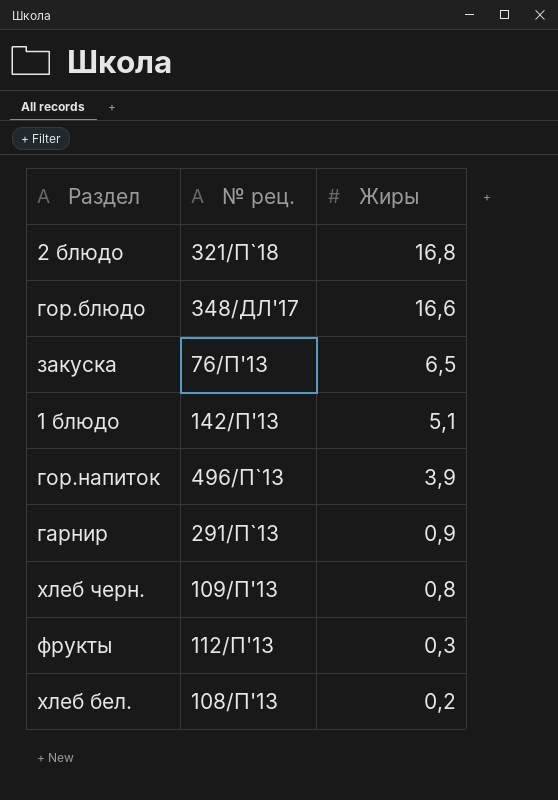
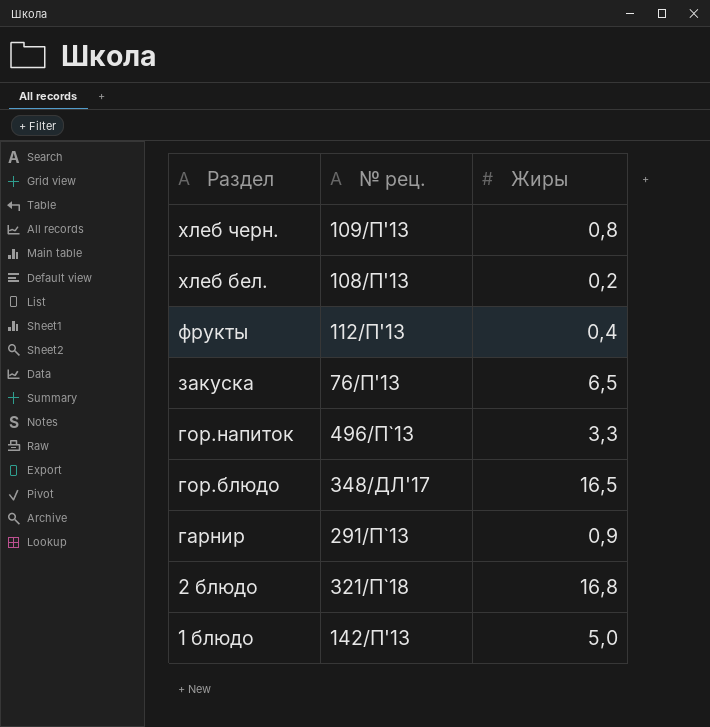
row order: Жиры descending -> Раздел descending
фрукты | Жиры: 0,3 -> 0,4
гор.напиток | Жиры: 3,9 -> 3,3
гор.блюдо | Жиры: 16,6 -> 16,5
1 блюдо | Жиры: 5,1 -> 5,0

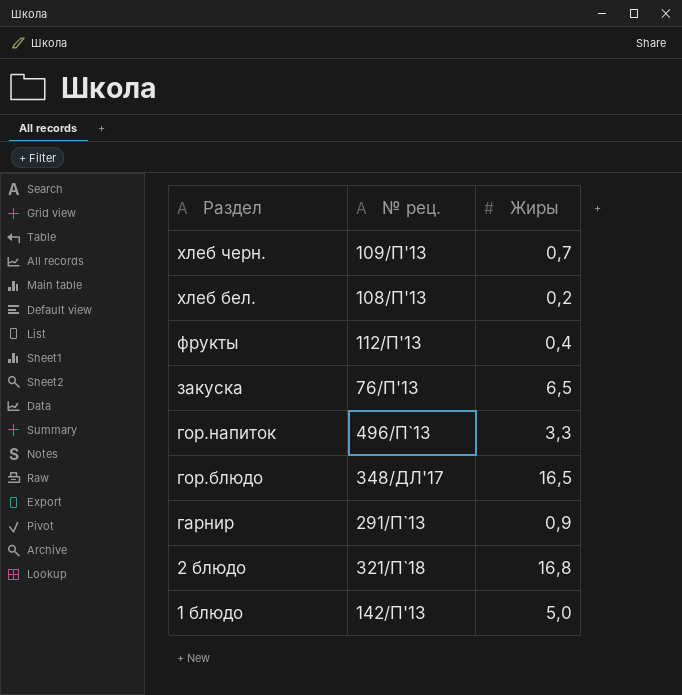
хлеб черн. | Жиры: 0,8 -> 0,7

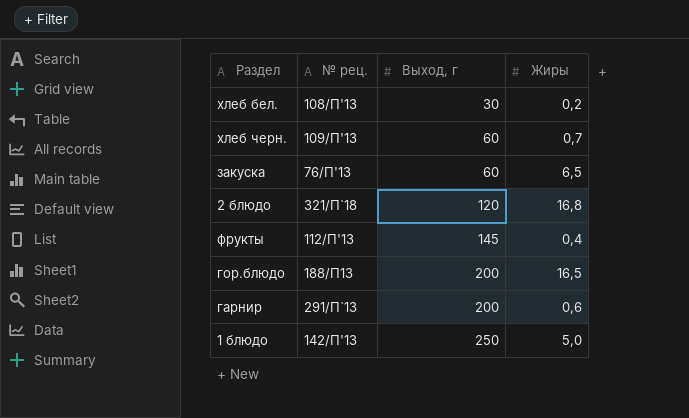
row order: Раздел descending -> Выход, г ascending
column Выход, г | position: none -> 3
row гор.напиток: 496/П`13 | 3,3 -> none
гор.блюдо | № рец.: 348/ДЛ'17 -> 188/П13
гарнир | Жиры: 0,9 -> 0,6

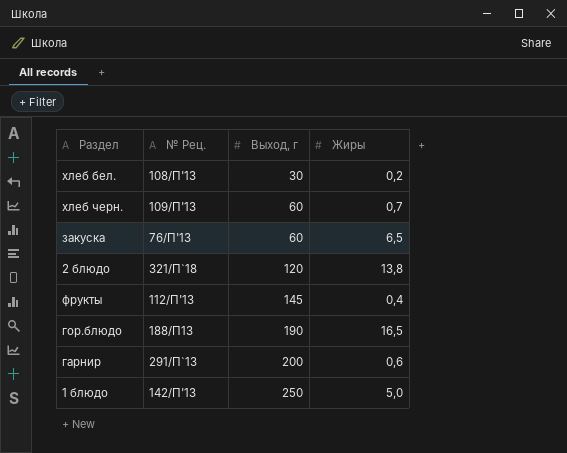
column name: № рец. -> № Рец.
2 блюдо | Жиры: 16,8 -> 13,8
гор.блюдо | Выход, г: 200 -> 190

